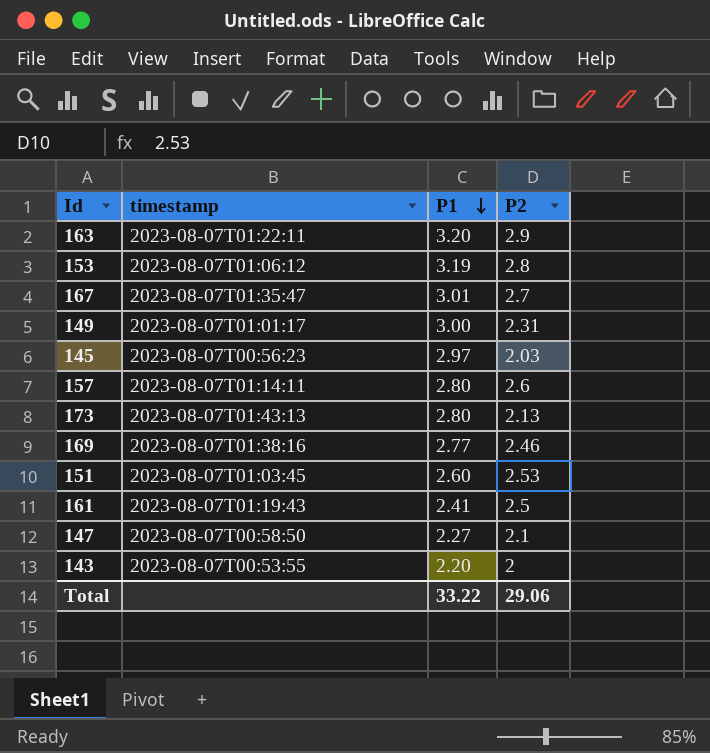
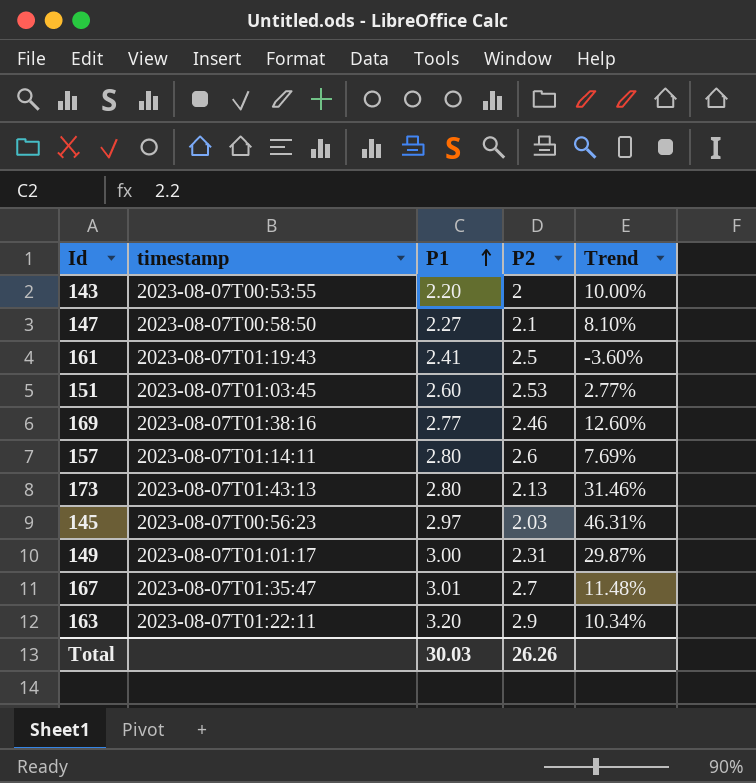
row order: P1 descending -> P1 ascending
column Trend | formula: none -> ([P1] - [P2]) / [P2]
row 153: 2023-08-07T01:06:12 | 3.19 | 2.8 -> none
Total | P1: 33.22 -> 30.03
Total | P2: 29.06 -> 26.26

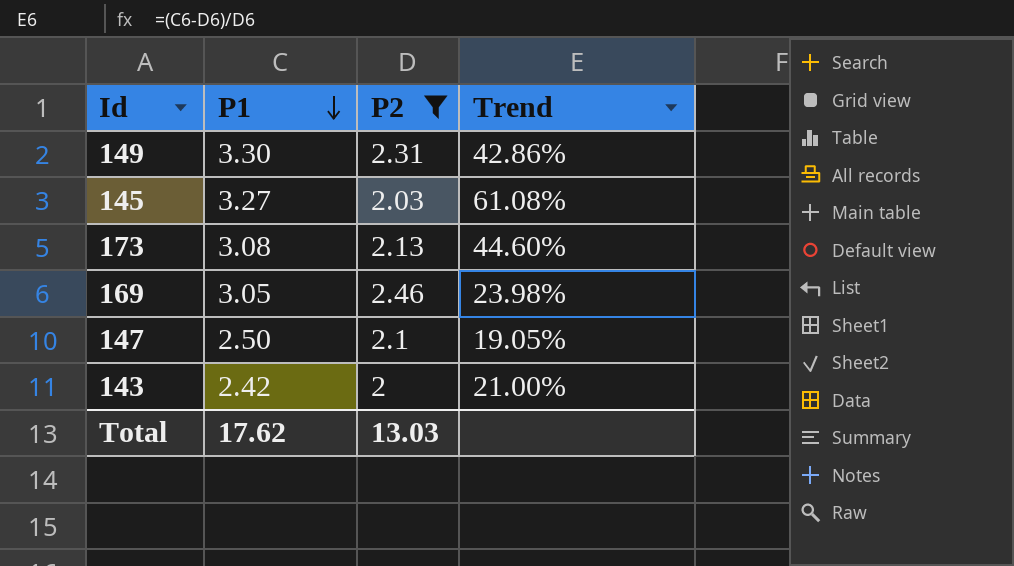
filter: none -> P2 <= 2.46
row order: P1 ascending -> P1 descending
column timestamp | position: 2 -> none
149 | P1: 3.00 -> 3.30
149 | Trend: 29.87% -> 42.86%
145 | P1: 2.97 -> 3.27
145 | Trend: 46.31% -> 61.08%
173 | P1: 2.80 -> 3.08
173 | Trend: 31.46% -> 44.60%
169 | P1: 2.77 -> 3.05
169 | Trend: 12.60% -> 23.98%
147 | P1: 2.27 -> 2.50
147 | Trend: 8.10% -> 19.05%
143 | P1: 2.20 -> 2.42
143 | Trend: 10.00% -> 21.00%
Total | P1: 30.03 -> 17.62
Total | P2: 26.26 -> 13.03

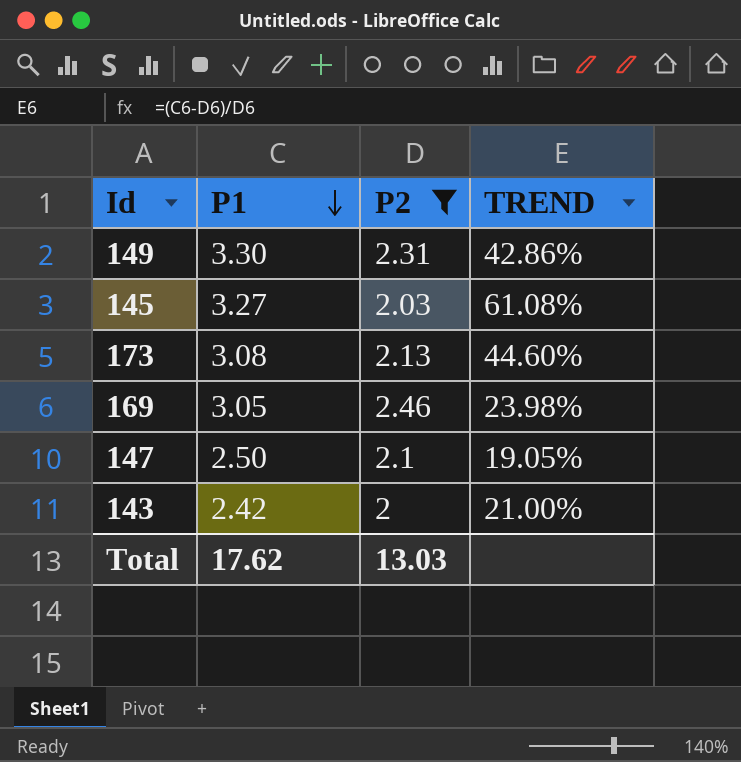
column name: Trend -> TREND

